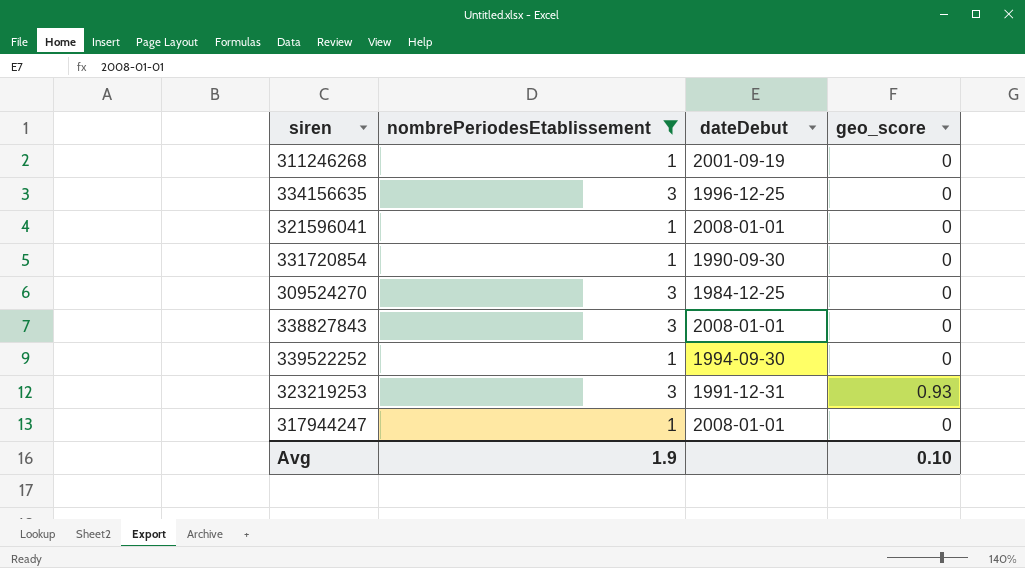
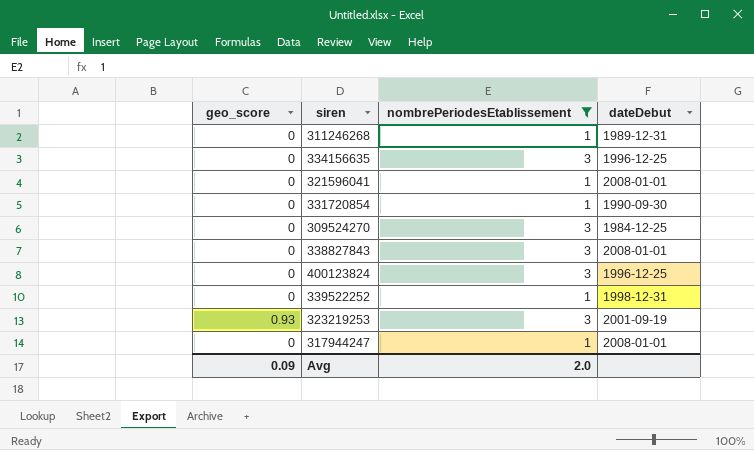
column geo_score | position: 4 -> 1
311246268 | dateDebut: 2001-09-19 -> 1989-12-31
row 400123824: none -> 0 | 3 | 1996-12-25
339522252 | dateDebut: 1994-09-30 -> 1998-12-31
323219253 | dateDebut: 1991-12-31 -> 2001-09-19
Avg | geo_score: 0.10 -> 0.09
Avg | nombrePeriodesEtablissement: 1.9 -> 2.0

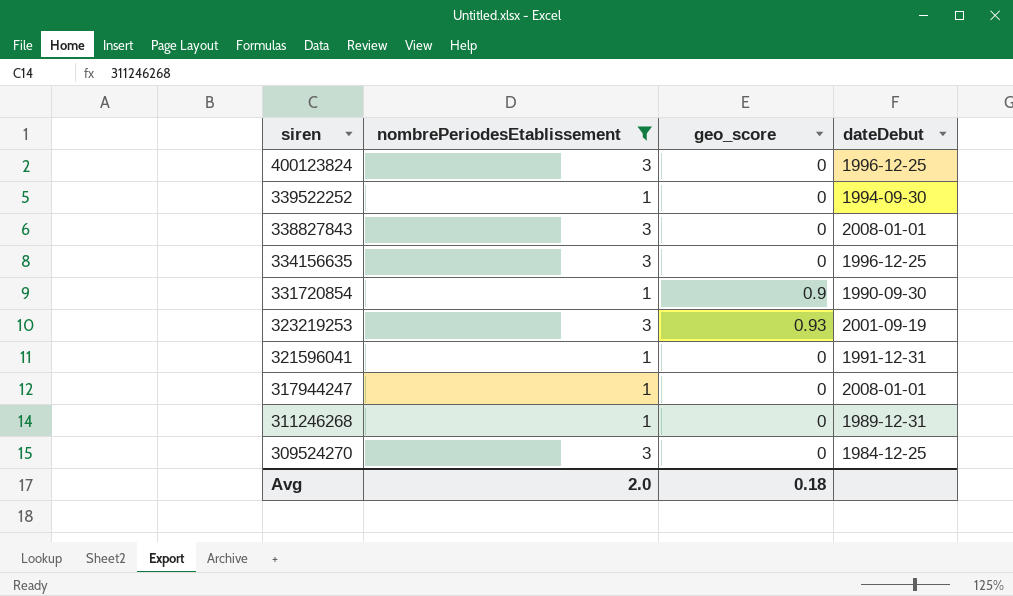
row order: none -> siren descending
column geo_score | position: 1 -> 3
339522252 | dateDebut: 1998-12-31 -> 1994-09-30
331720854 | geo_score: 0 -> 0.9
321596041 | dateDebut: 2008-01-01 -> 1991-12-31
Avg | geo_score: 0.09 -> 0.18

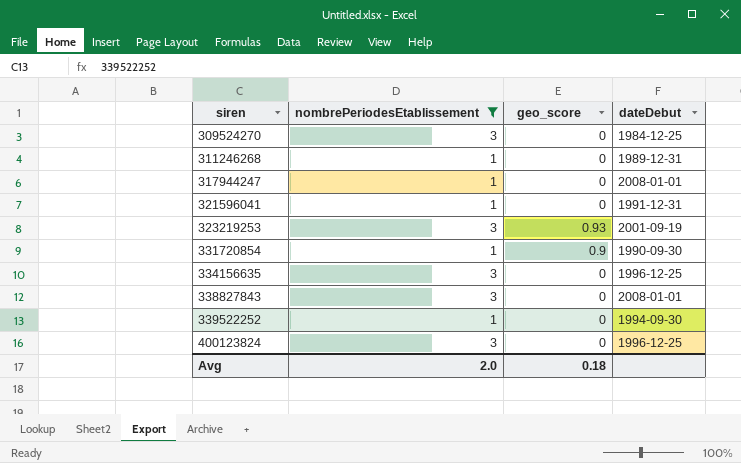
row order: siren descending -> siren ascending

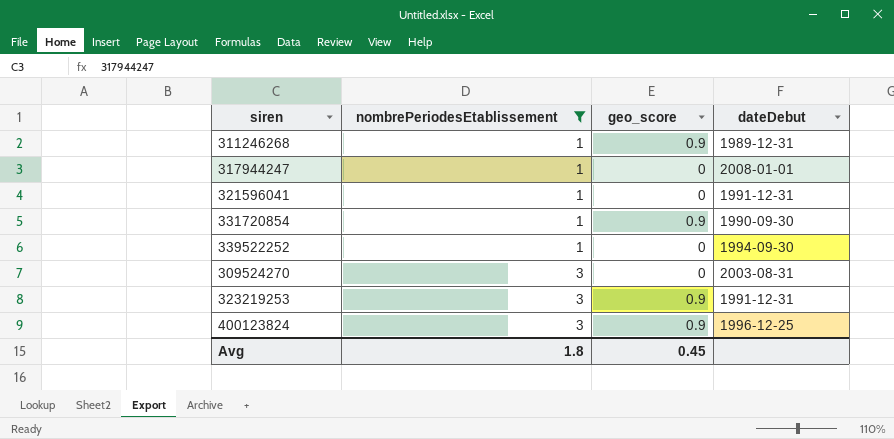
row order: siren ascending -> nombrePeriodesEtablissement ascending
row 334156635: 3 | 0 | 1996-12-25 -> none
row 338827843: 3 | 0 | 2008-01-01 -> none
311246268 | geo_score: 0 -> 0.9
309524270 | dateDebut: 1984-12-25 -> 2003-08-31
323219253 | geo_score: 0.93 -> 0.9
323219253 | dateDebut: 2001-09-19 -> 1991-12-31
400123824 | geo_score: 0 -> 0.9
Avg | nombrePeriodesEtablissement: 2.0 -> 1.8
Avg | geo_score: 0.18 -> 0.45

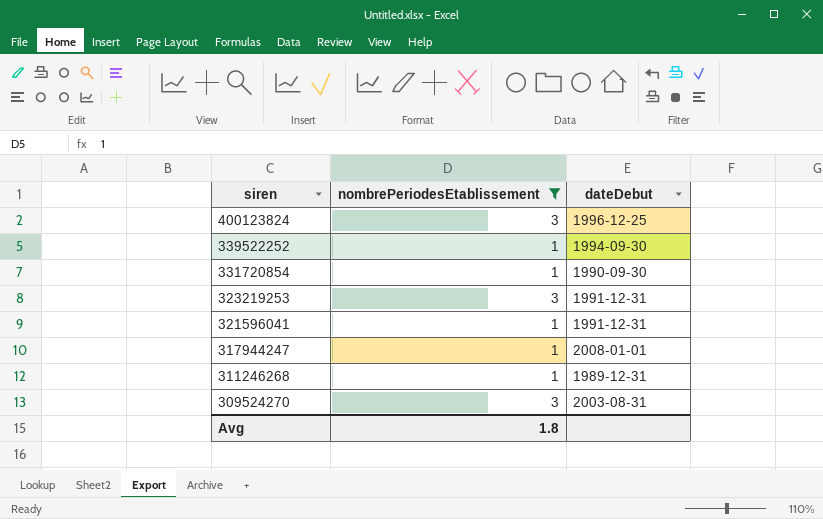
row order: nombrePeriodesEtablissement ascending -> siren descending
column geo_score | position: 3 -> none

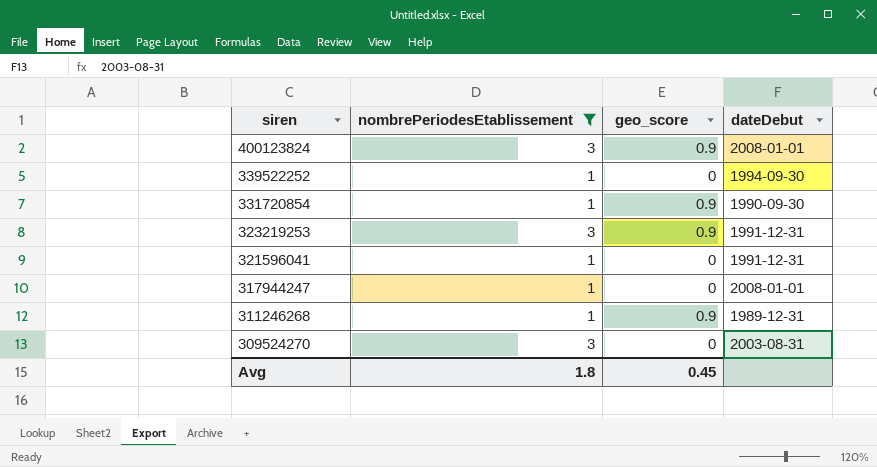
column geo_score | position: none -> 3
400123824 | dateDebut: 1996-12-25 -> 2008-01-01

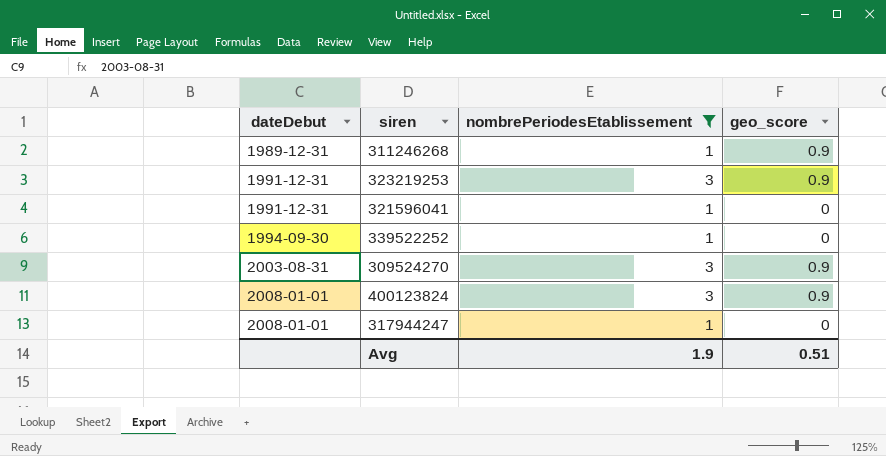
row order: siren descending -> dateDebut ascending
column dateDebut | position: 4 -> 1
row 331720854: 1 | 0.9 | 1990-09-30 -> none
309524270 | geo_score: 0 -> 0.9
Avg | nombrePeriodesEtablissement: 1.8 -> 1.9
Avg | geo_score: 0.45 -> 0.51

